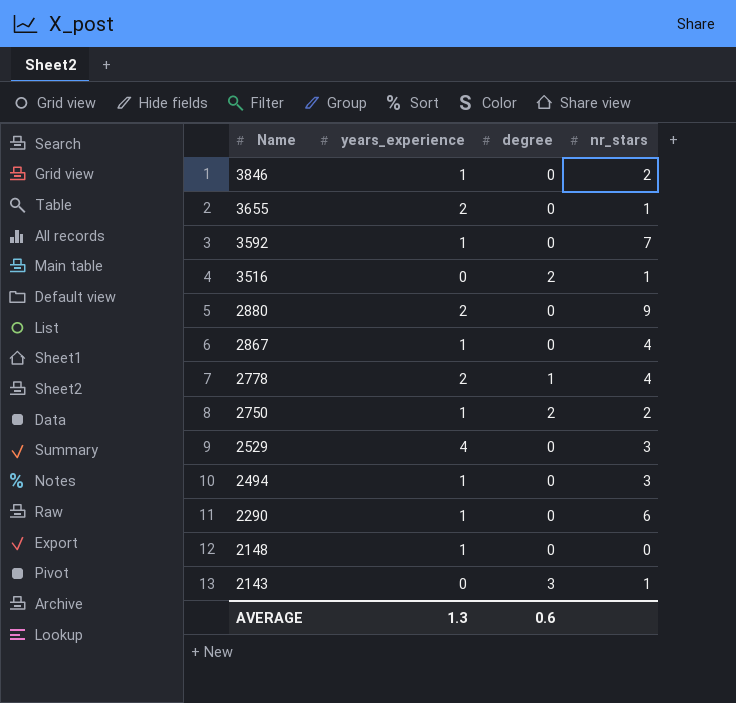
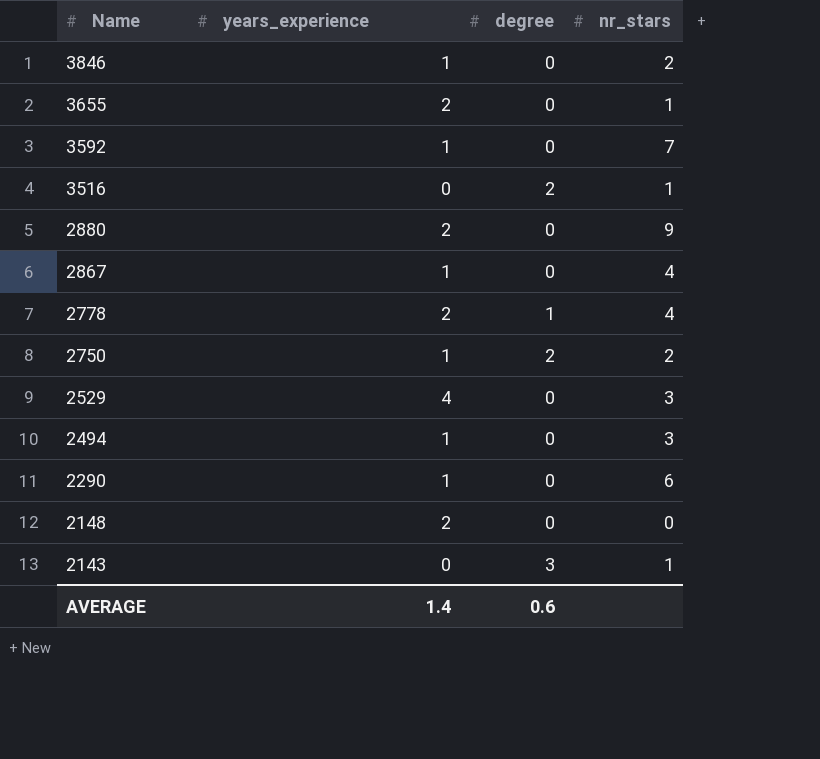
2148 | years_experience: 1 -> 2
AVERAGE | years_experience: 1.3 -> 1.4

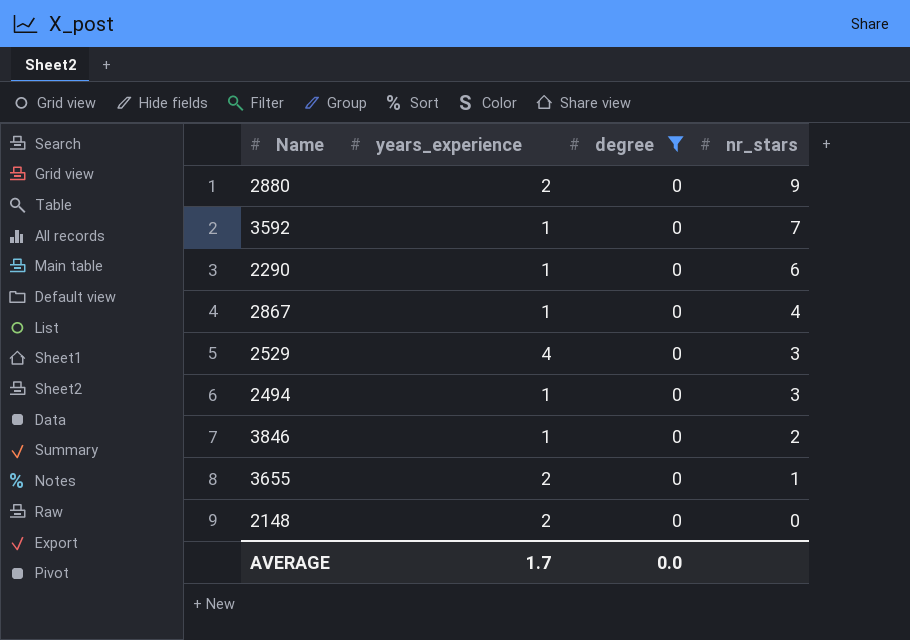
filter: none -> degree = 0
row order: Name descending -> nr_stars descending
AVERAGE | years_experience: 1.4 -> 1.7
AVERAGE | degree: 0.6 -> 0.0

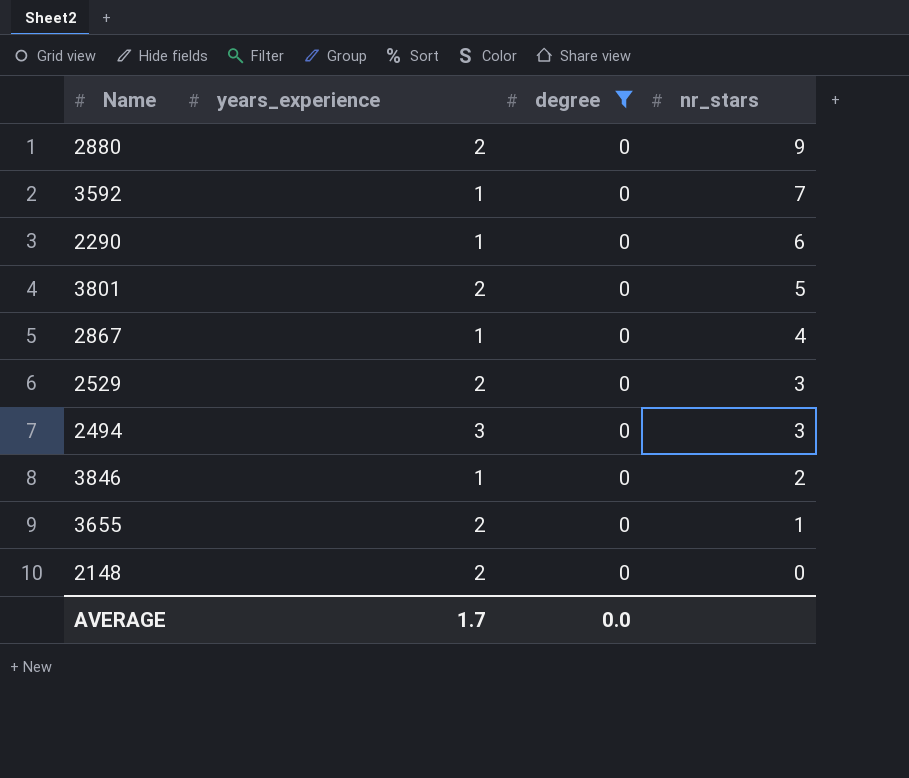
row 3801: none -> 2 | 0 | 5
2529 | years_experience: 4 -> 2
2494 | years_experience: 1 -> 3

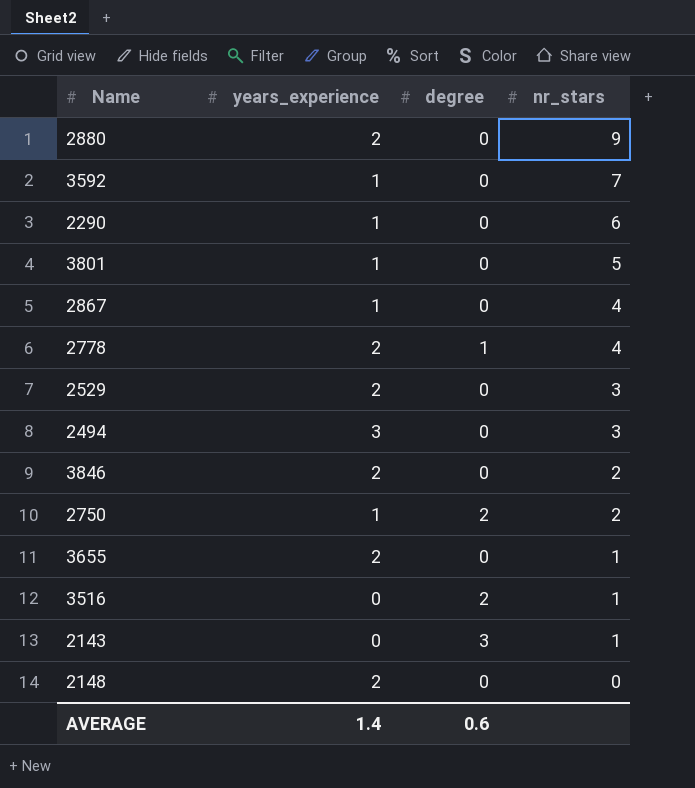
filter: degree = 0 -> none
3801 | years_experience: 2 -> 1
3846 | years_experience: 1 -> 2
AVERAGE | years_experience: 1.7 -> 1.4
AVERAGE | degree: 0.0 -> 0.6

